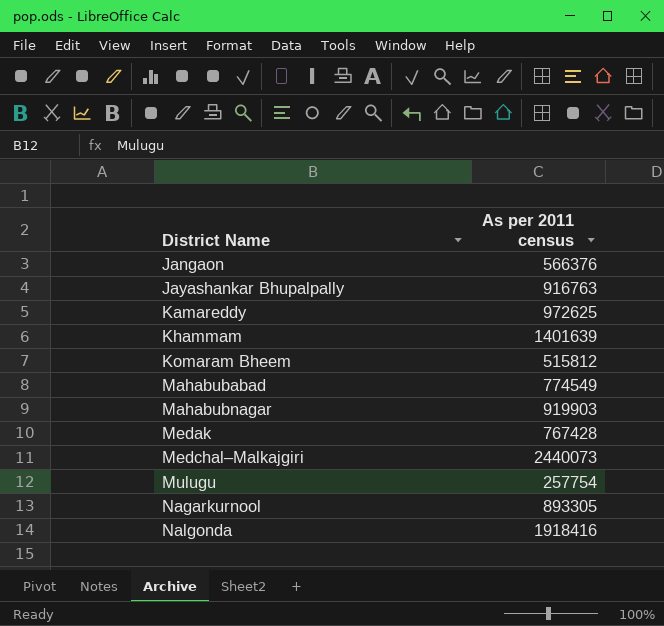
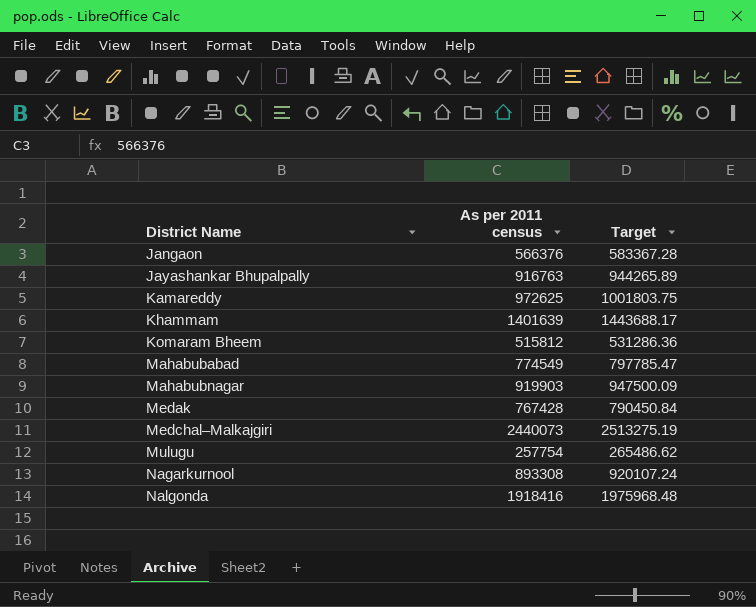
column Target | formula: none -> [As per 2011 census] * 1.03
Nagarkurnool | As per 2011 census: 893305 -> 893308

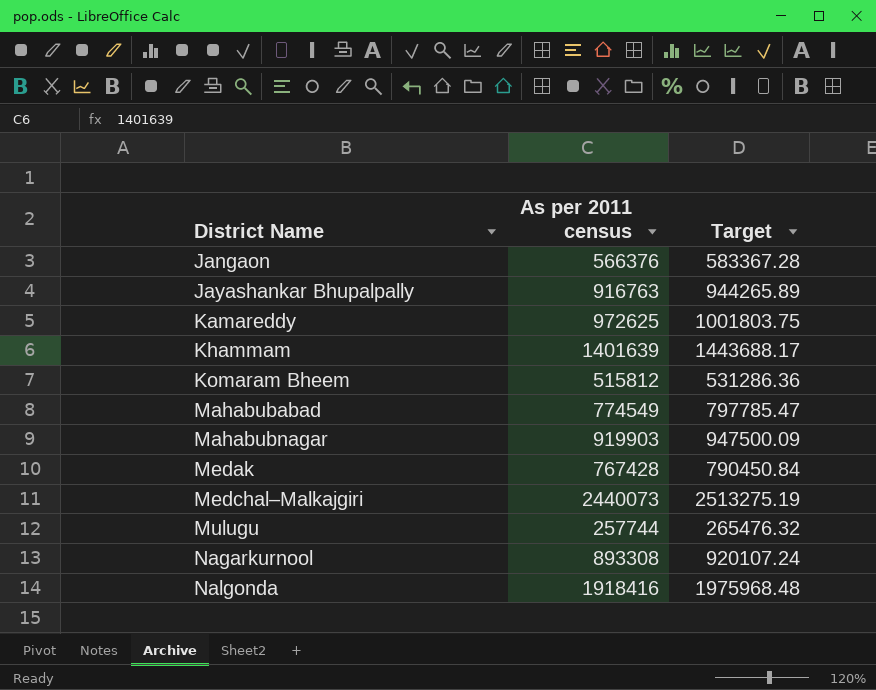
Mulugu | As per 2011 census: 257754 -> 257744
Mulugu | Target: 265486.62 -> 265476.32

